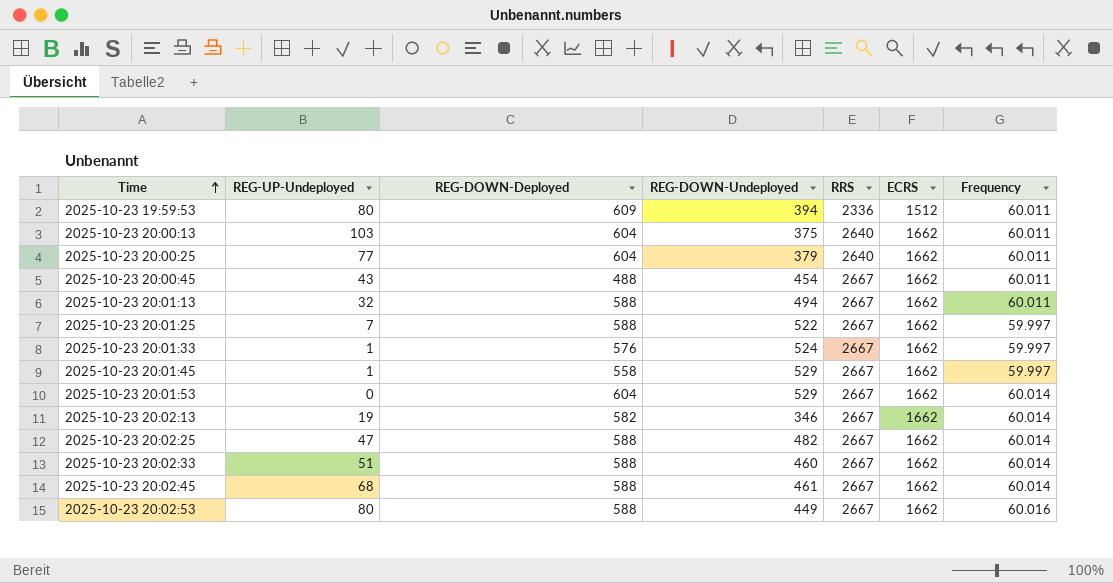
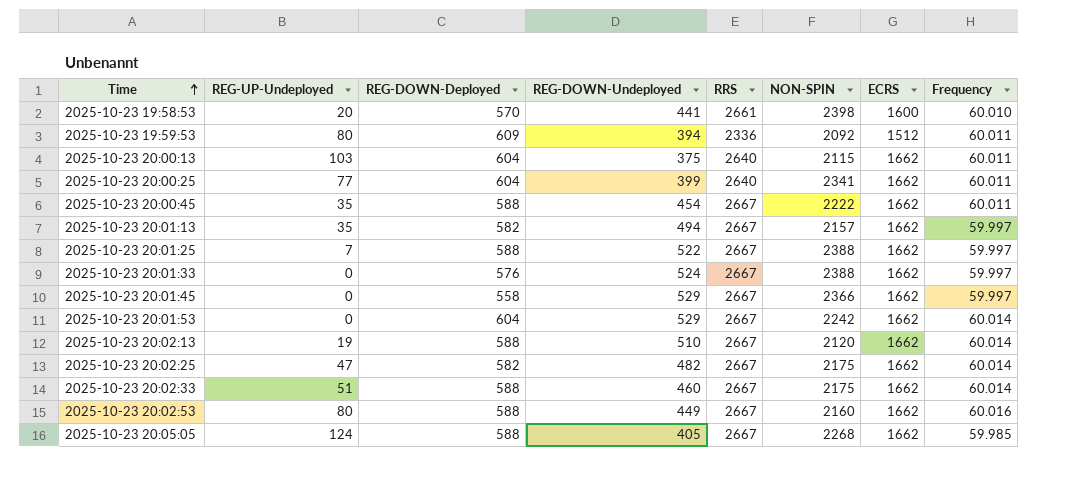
column NON-SPIN | position: none -> 6
row 2025-10-23 20:02:45: 68 | 588 | 461 | 2667 | 1662 | 60.014 -> none
row 2025-10-23 19:58:53: none -> 20 | 570 | 441 | 2661 | 2398 | 1600 | 60.010
2025-10-23 20:00:25 | REG-DOWN-Undeployed: 379 -> 399
2025-10-23 20:00:45 | REG-UP-Undeployed: 43 -> 35
2025-10-23 20:00:45 | REG-DOWN-Deployed: 488 -> 588
2025-10-23 20:01:13 | REG-UP-Undeployed: 32 -> 35
2025-10-23 20:01:13 | REG-DOWN-Deployed: 588 -> 582
2025-10-23 20:01:13 | Frequency: 60.011 -> 59.997
2025-10-23 20:01:33 | REG-UP-Undeployed: 1 -> 0
2025-10-23 20:01:45 | REG-UP-Undeployed: 1 -> 0
2025-10-23 20:02:13 | REG-DOWN-Deployed: 582 -> 588
2025-10-23 20:02:13 | REG-DOWN-Undeployed: 346 -> 510
2025-10-23 20:02:25 | REG-DOWN-Deployed: 588 -> 582
row 2025-10-23 20:05:05: none -> 124 | 588 | 405 | 2667 | 2268 | 1662 | 59.985

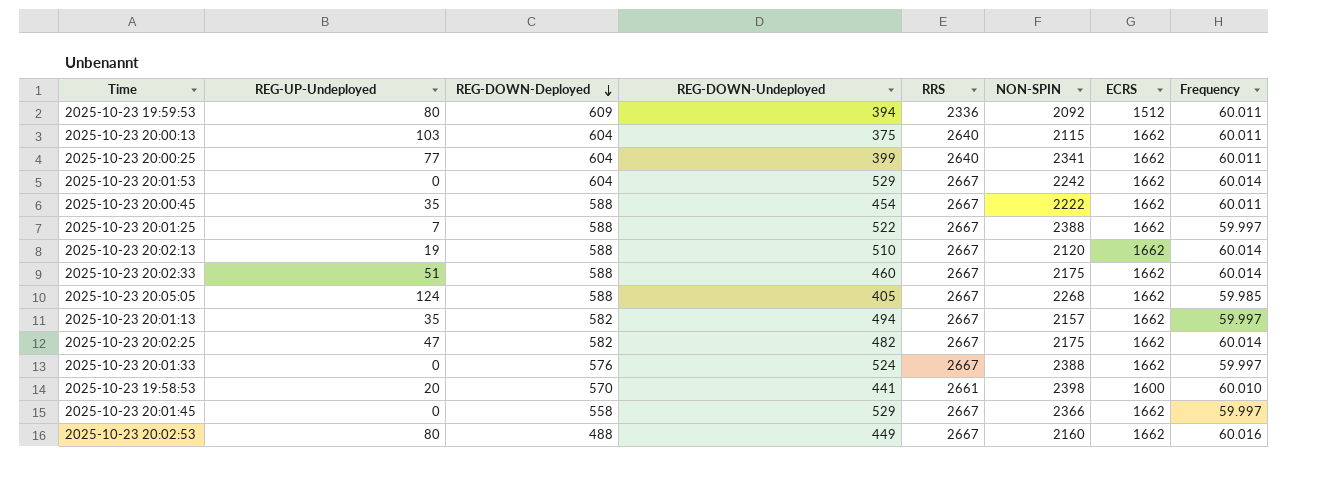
row order: Time ascending -> REG-DOWN-Deployed descending
2025-10-23 20:02:53 | REG-DOWN-Deployed: 588 -> 488

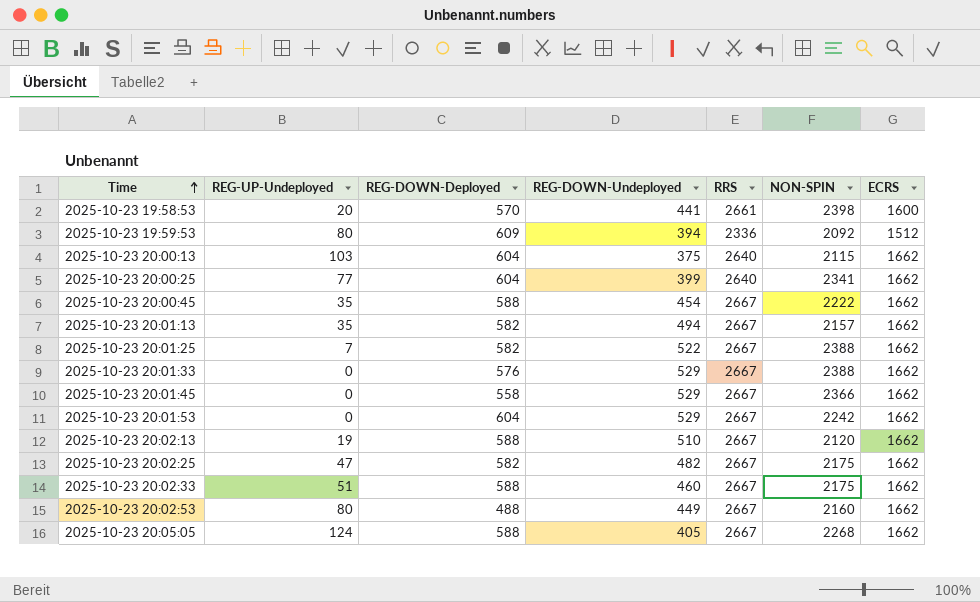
row order: REG-DOWN-Deployed descending -> Time ascending
column Frequency | position: 8 -> none
2025-10-23 20:01:25 | REG-DOWN-Deployed: 588 -> 582
2025-10-23 20:01:33 | REG-DOWN-Undeployed: 524 -> 529

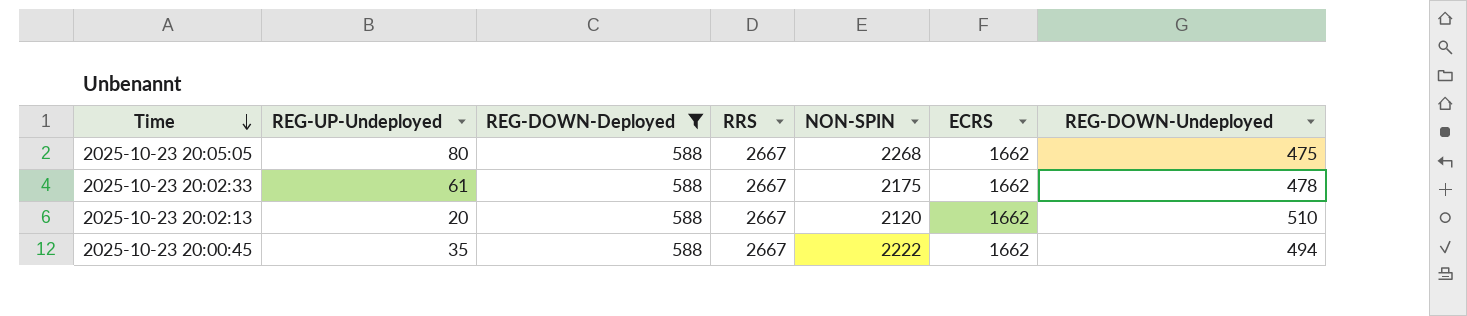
filter: none -> REG-DOWN-Deployed = 588
row order: Time ascending -> Time descending
column REG-DOWN-Undeployed | position: 4 -> 7
2025-10-23 20:05:05 | REG-UP-Undeployed: 124 -> 80
2025-10-23 20:05:05 | REG-DOWN-Undeployed: 405 -> 475
2025-10-23 20:02:33 | REG-UP-Undeployed: 51 -> 61
2025-10-23 20:02:33 | REG-DOWN-Undeployed: 460 -> 478
2025-10-23 20:02:13 | REG-UP-Undeployed: 19 -> 20
2025-10-23 20:00:45 | REG-DOWN-Undeployed: 454 -> 494

